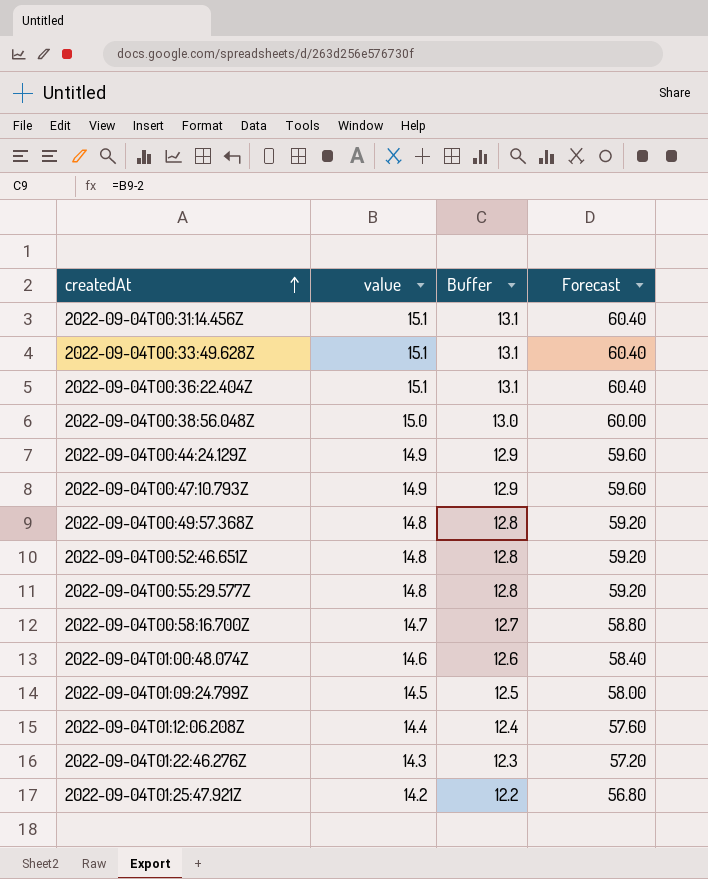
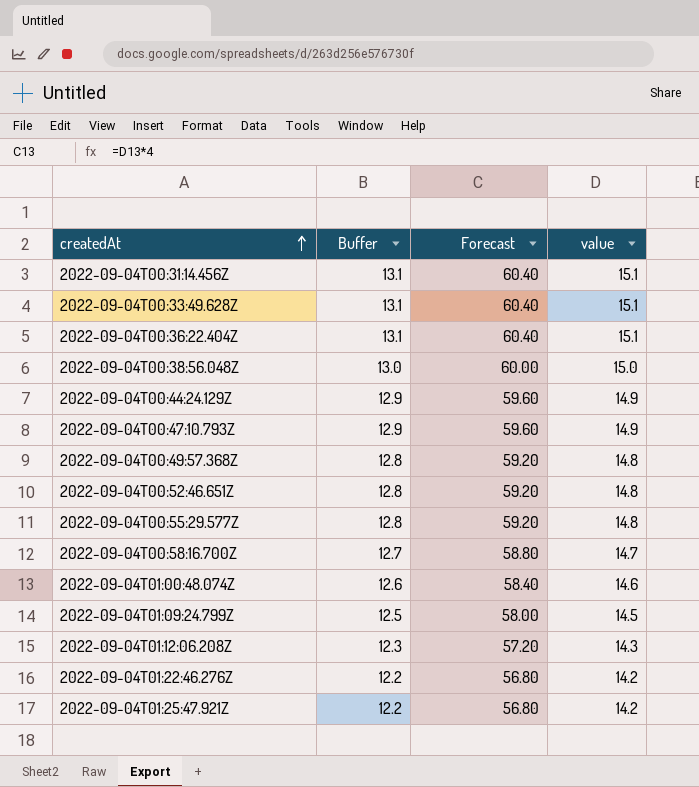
column value | position: 2 -> 4
2022-09-04T01:12:06.208Z | Buffer: 12.4 -> 12.3
2022-09-04T01:12:06.208Z | Forecast: 57.60 -> 57.20
2022-09-04T01:12:06.208Z | value: 14.4 -> 14.3
2022-09-04T01:22:46.276Z | Buffer: 12.3 -> 12.2
2022-09-04T01:22:46.276Z | Forecast: 57.20 -> 56.80
2022-09-04T01:22:46.276Z | value: 14.3 -> 14.2

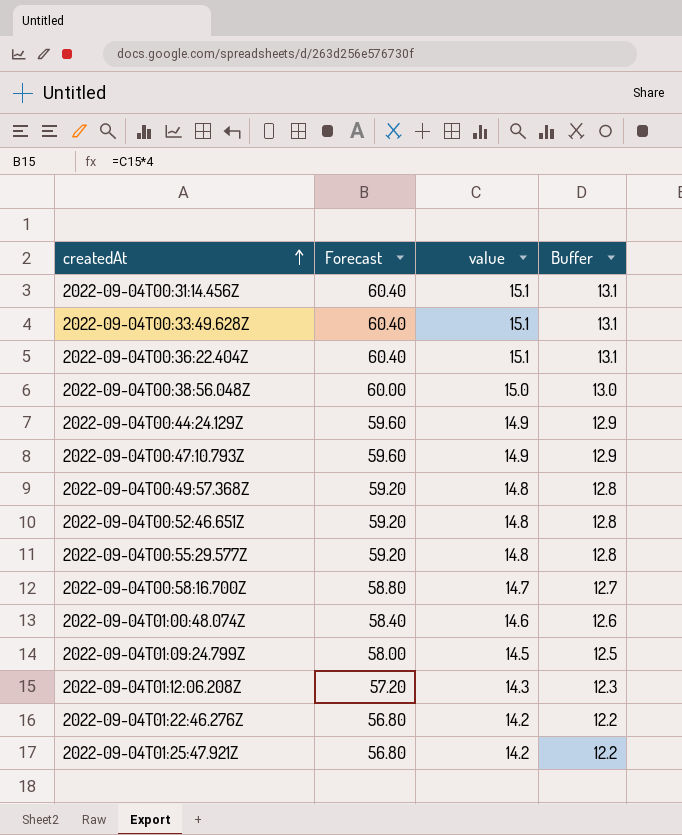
column Buffer | position: 2 -> 4

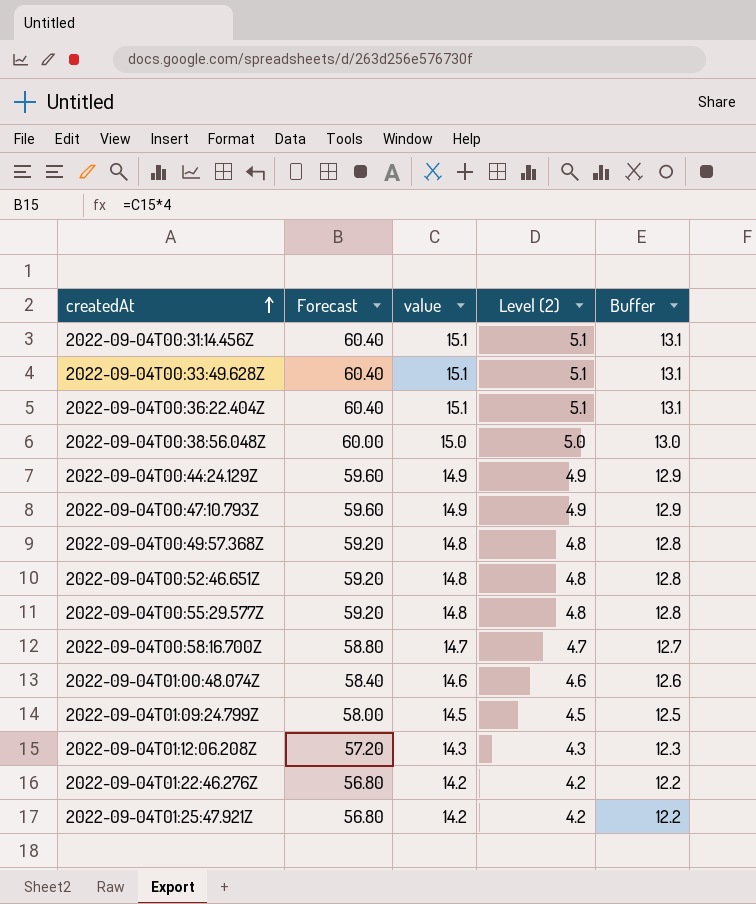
column Level (2) | formula: none -> [value] - 10

